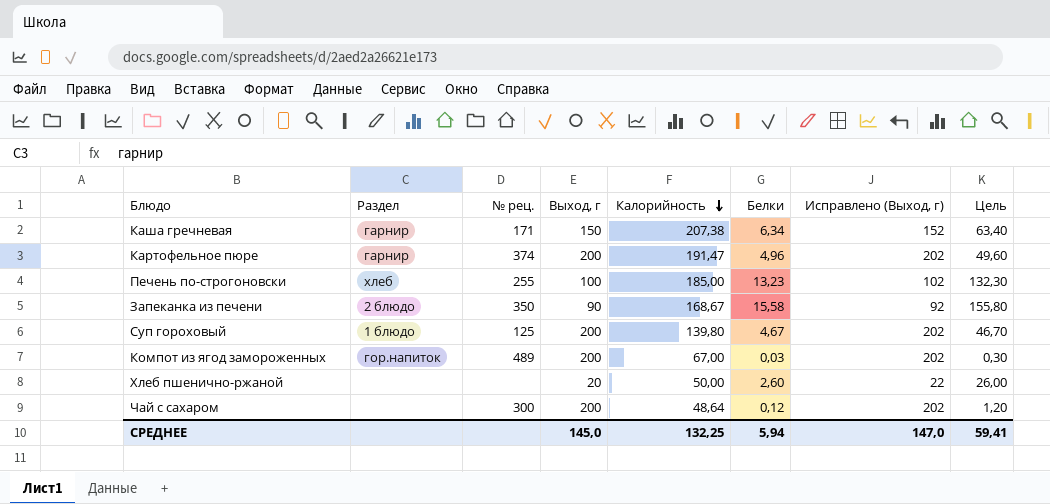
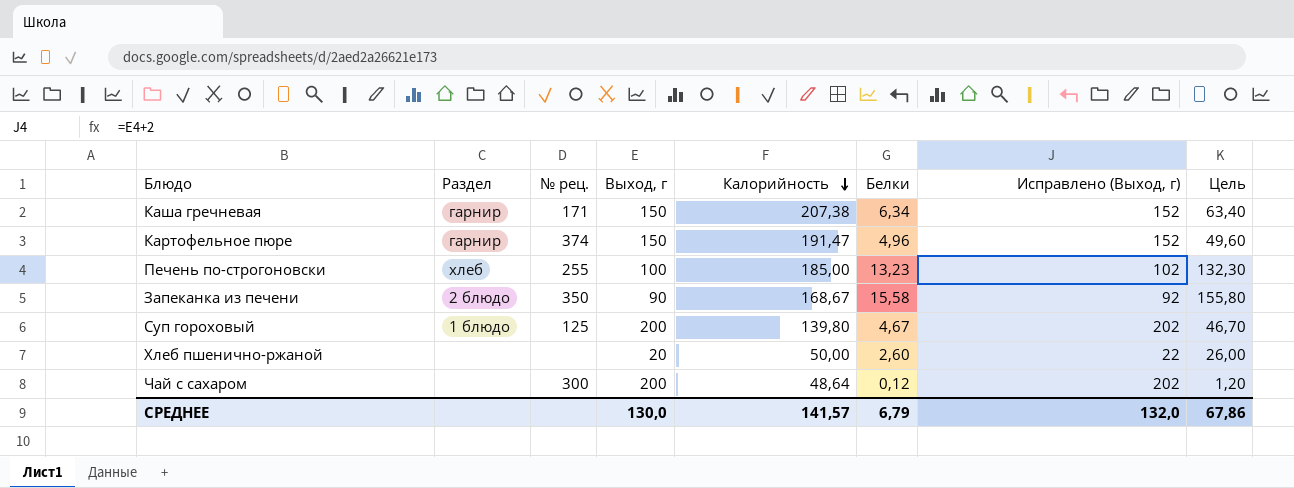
row Компот из ягод замороженных: гор.напиток | 489 | 200 | 67,00 | 0,03 | 202 | 0,30 -> none
Картофельное пюре | Выход, г: 200 -> 150
Картофельное пюре | Исправлено (Выход, г): 202 -> 152
СРЕДНЕЕ | Выход, г: 145,0 -> 130,0
СРЕДНЕЕ | Калорийность: 132,25 -> 141,57
СРЕДНЕЕ | Белки: 5,94 -> 6,79
СРЕДНЕЕ | Исправлено (Выход, г): 147,0 -> 132,0
СРЕДНЕЕ | Цель: 59,41 -> 67,86

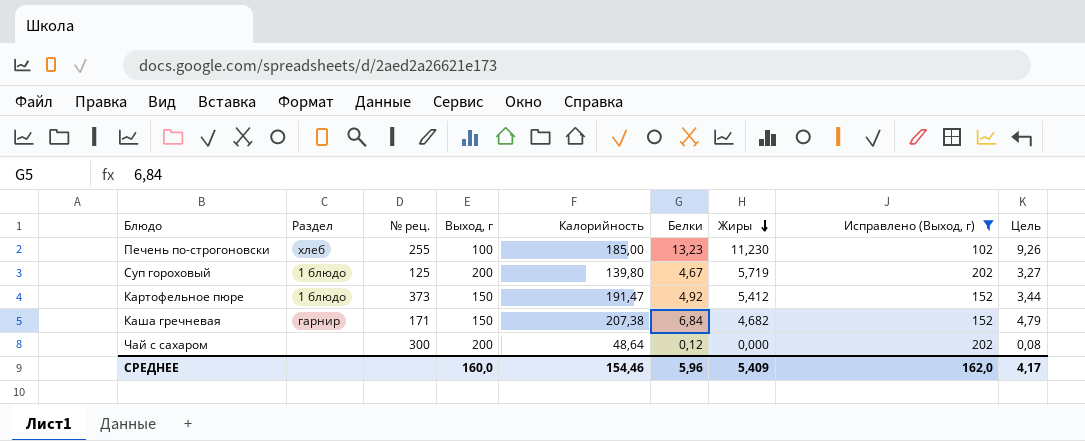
filter: none -> Исправлено (Выход, г) >= 102
row order: Калорийность descending -> Жиры descending
column Жиры | position: none -> 7
column Цель | formula: [Белки] * 10 -> [Белки] * 0,7
Картофельное пюре | Раздел: гарнир -> 1 блюдо
Картофельное пюре | № рец.: 374 -> 373
Картофельное пюре | Белки: 4,96 -> 4,92
Каша гречневая | Белки: 6,34 -> 6,84
СРЕДНЕЕ | Выход, г: 130,0 -> 160,0
СРЕДНЕЕ | Калорийность: 141,57 -> 154,46
СРЕДНЕЕ | Белки: 6,79 -> 5,96
СРЕДНЕЕ | Исправлено (Выход, г): 132,0 -> 162,0
СРЕДНЕЕ | Цель: 67,86 -> 4,17

